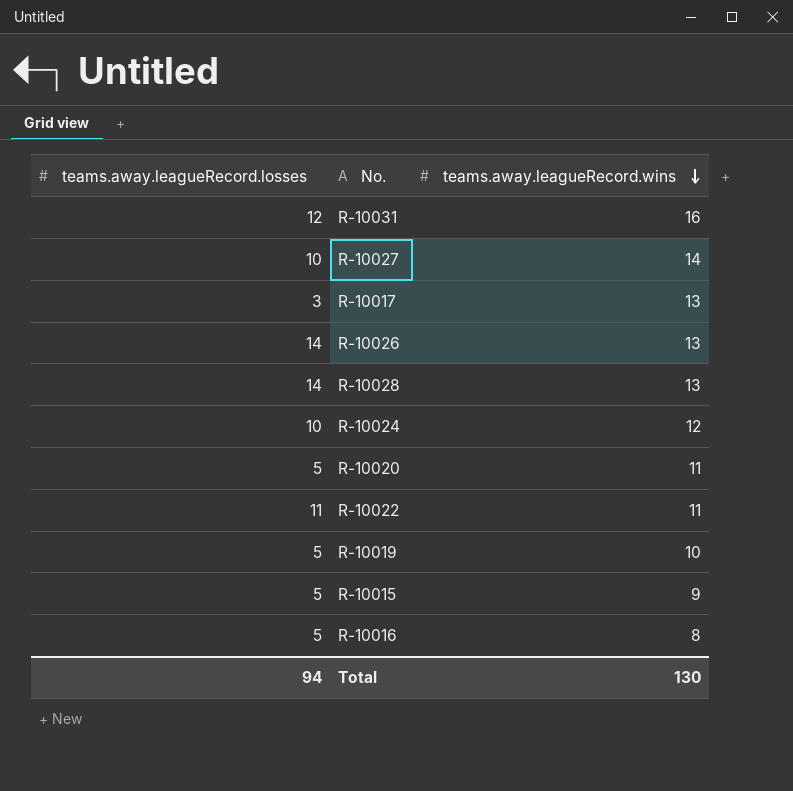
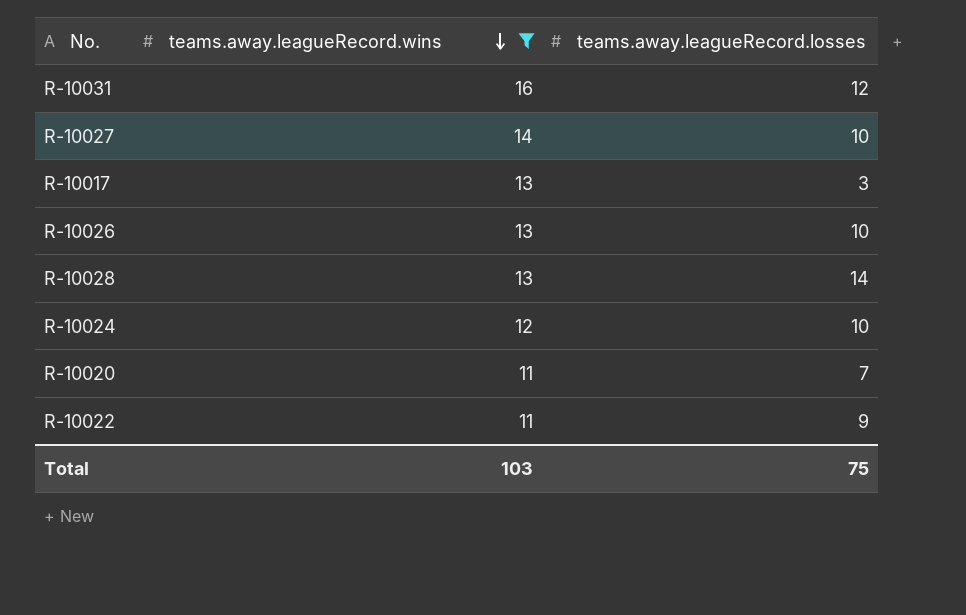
filter: none -> teams.away.leagueRecord.wins >= 11
column teams.away.leagueRecord.losses | position: 1 -> 3
R-10026 | teams.away.leagueRecord.losses: 14 -> 10
R-10020 | teams.away.leagueRecord.losses: 5 -> 7
R-10022 | teams.away.leagueRecord.losses: 11 -> 9
Total | teams.away.leagueRecord.wins: 130 -> 103
Total | teams.away.leagueRecord.losses: 94 -> 75

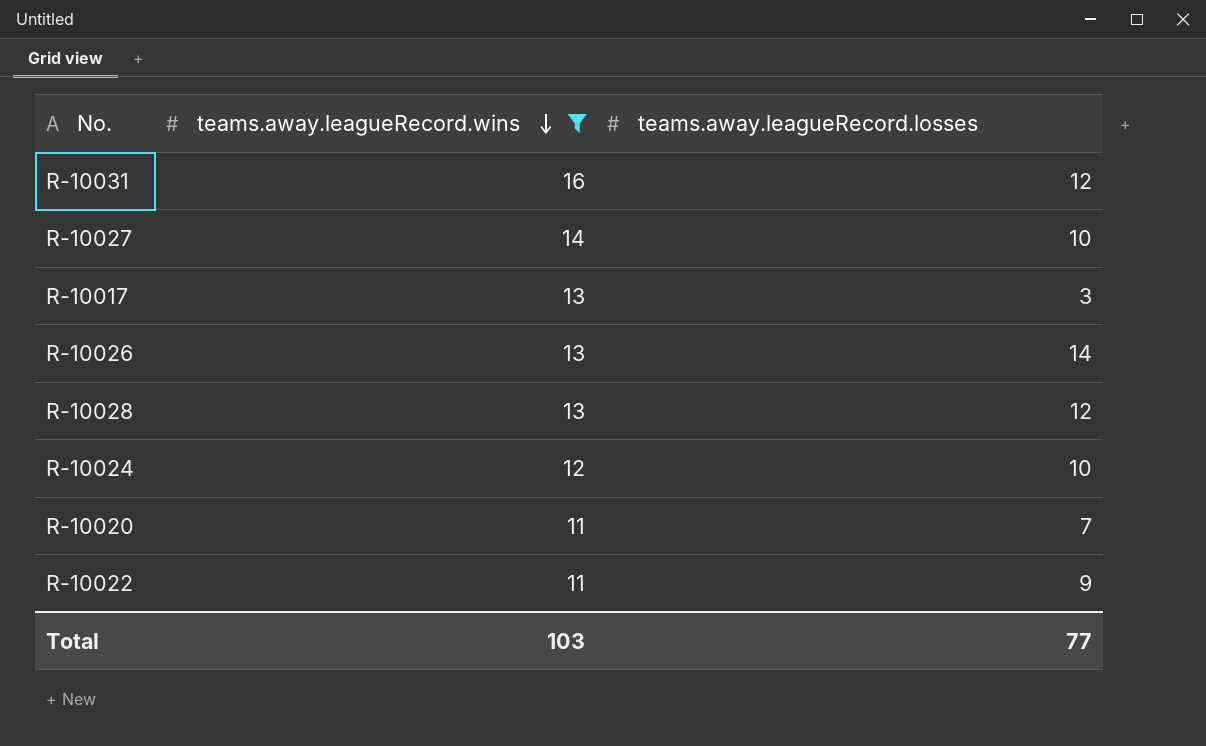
R-10026 | teams.away.leagueRecord.losses: 10 -> 14
R-10028 | teams.away.leagueRecord.losses: 14 -> 12
Total | teams.away.leagueRecord.losses: 75 -> 77

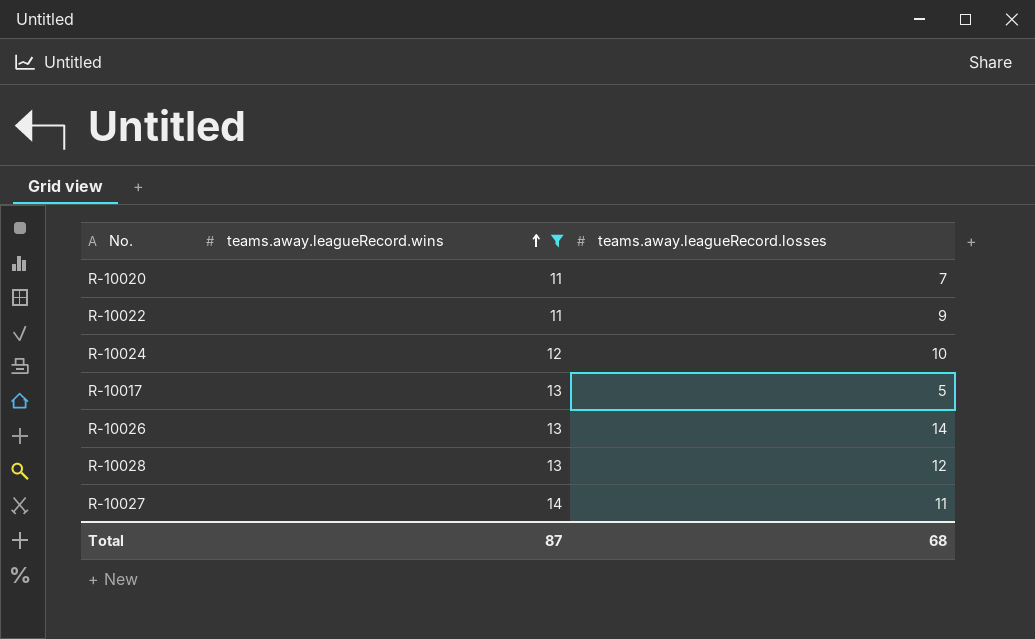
row order: teams.away.leagueRecord.wins descending -> teams.away.leagueRecord.wins ascending
row R-10031: 16 | 12 -> none
R-10017 | teams.away.leagueRecord.losses: 3 -> 5
R-10027 | teams.away.leagueRecord.losses: 10 -> 11
Total | teams.away.leagueRecord.wins: 103 -> 87
Total | teams.away.leagueRecord.losses: 77 -> 68

